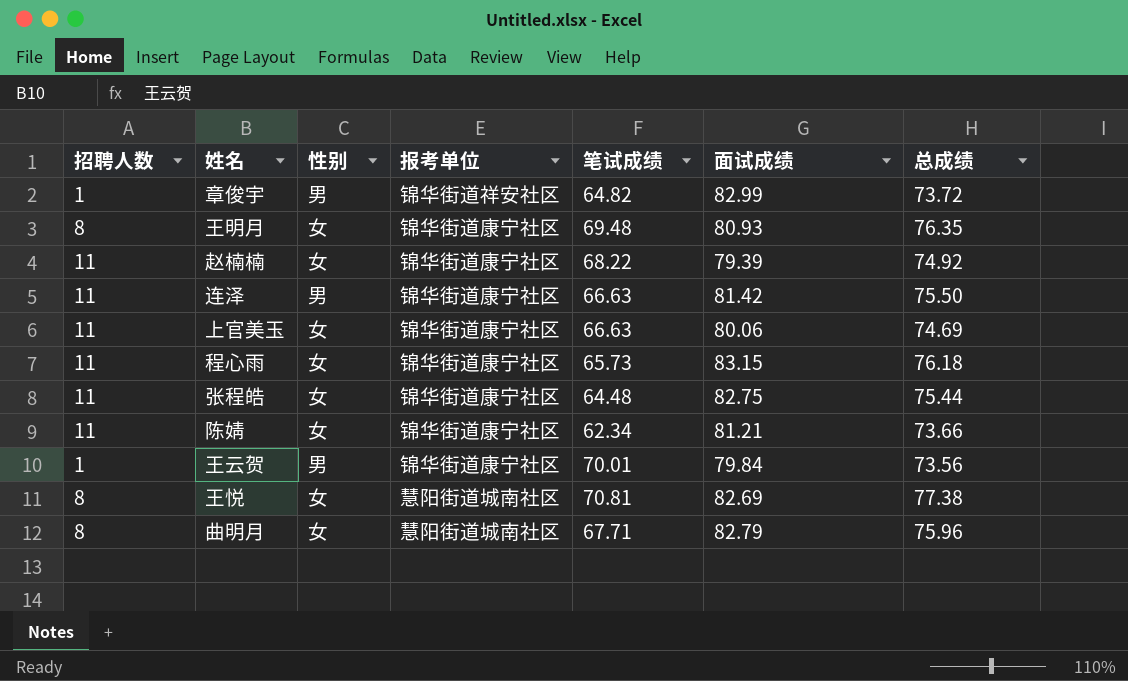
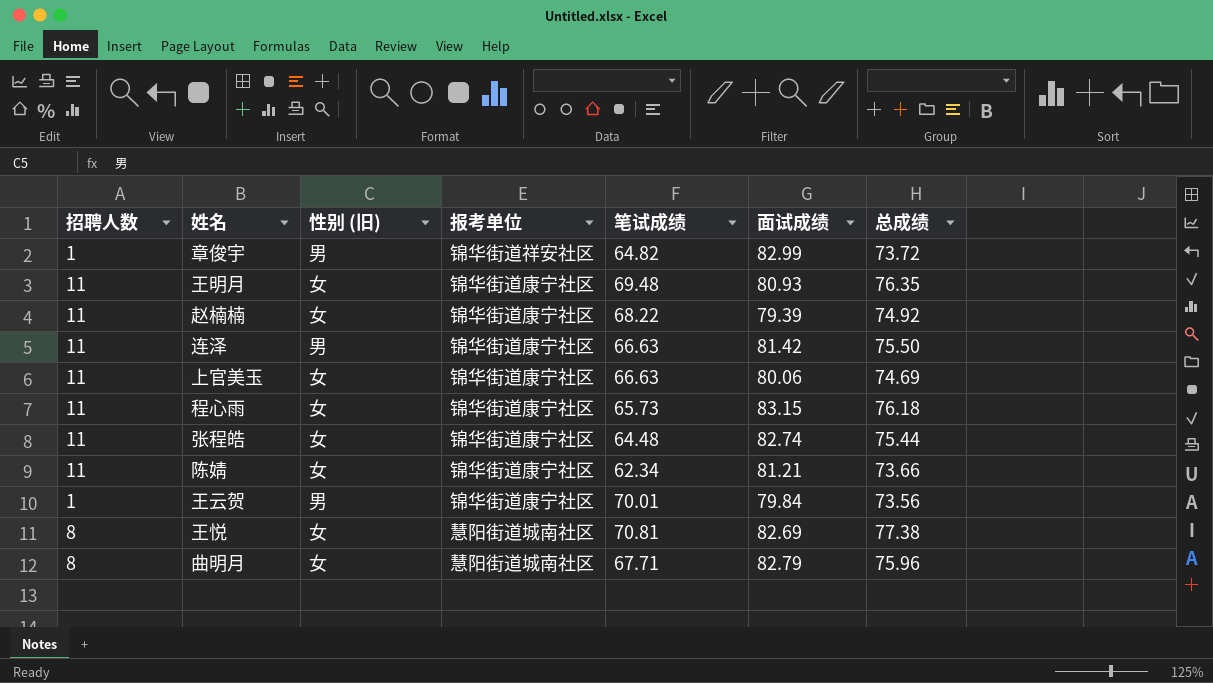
column name: 性别 -> 性别 (旧)
王明月 | 招聘人数: 8 -> 11
张程皓 | 面试成绩: 82.75 -> 82.74

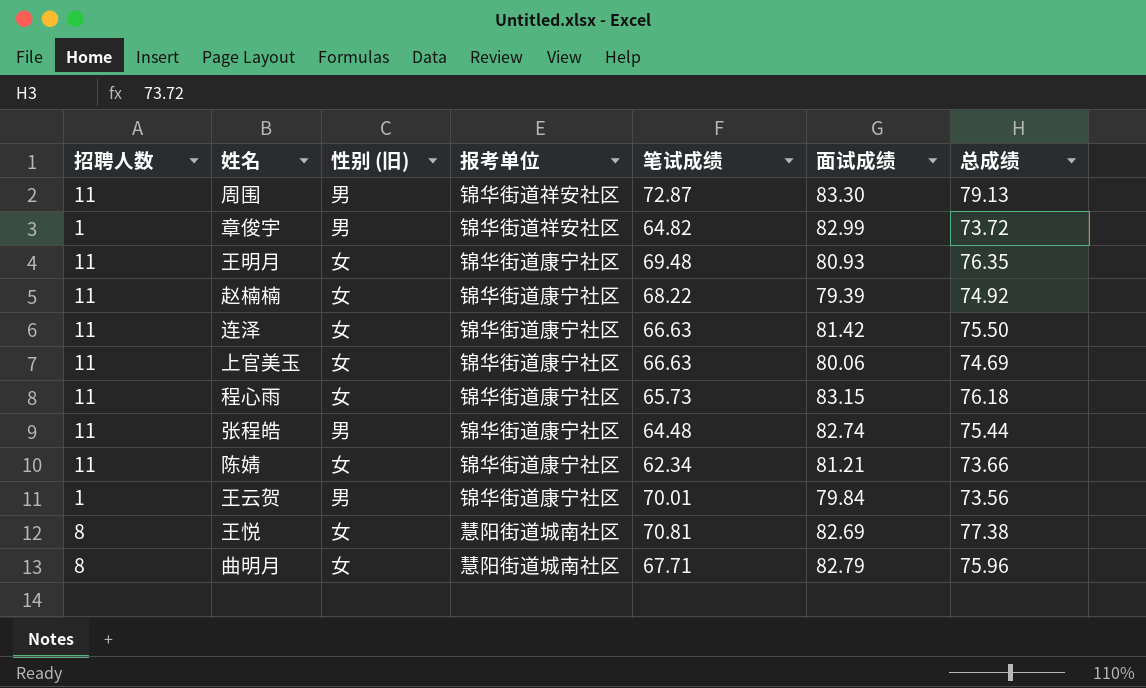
row 周围: none -> 11 | 男 | 锦华街道祥安社区 | 72.87 | 83.30 | 79.13
连泽 | 性别 (旧): 男 -> 女
张程皓 | 性别 (旧): 女 -> 男

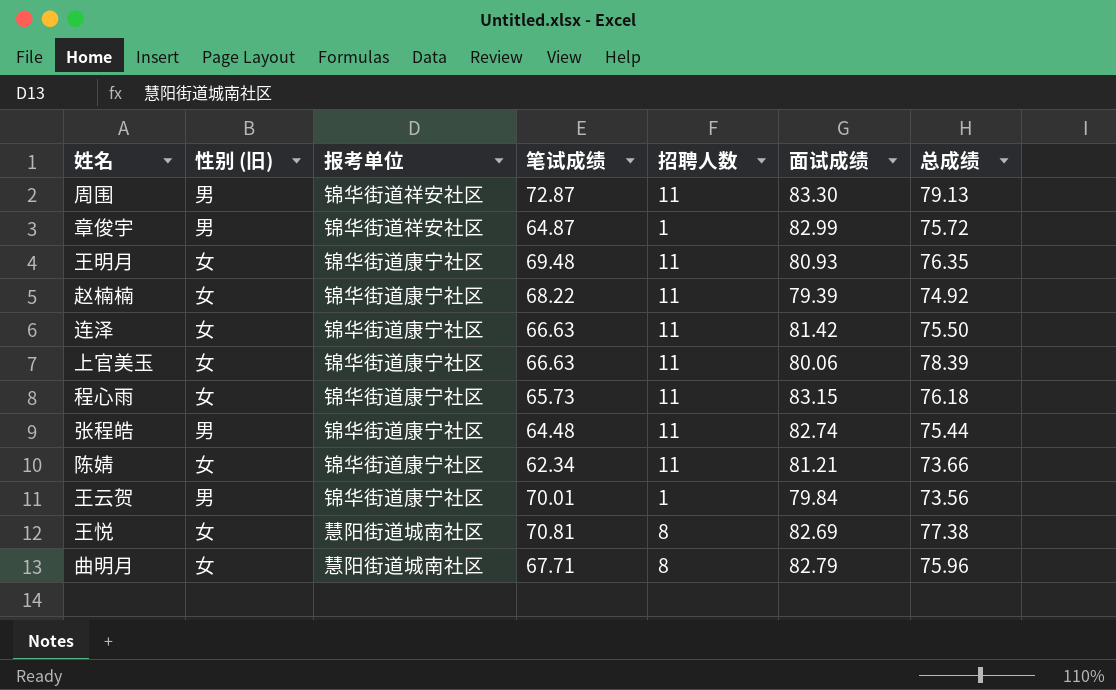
column 招聘人数 | position: 1 -> 5
章俊宇 | 笔试成绩: 64.82 -> 64.87
章俊宇 | 总成绩: 73.72 -> 75.72
上官美玉 | 总成绩: 74.69 -> 78.39

